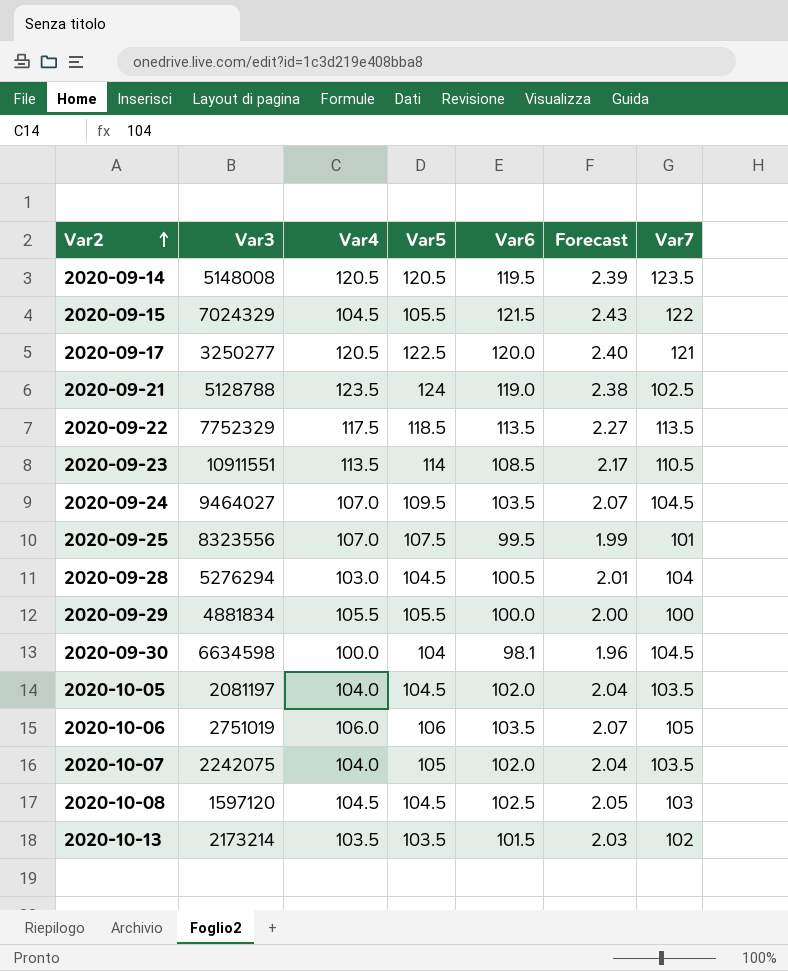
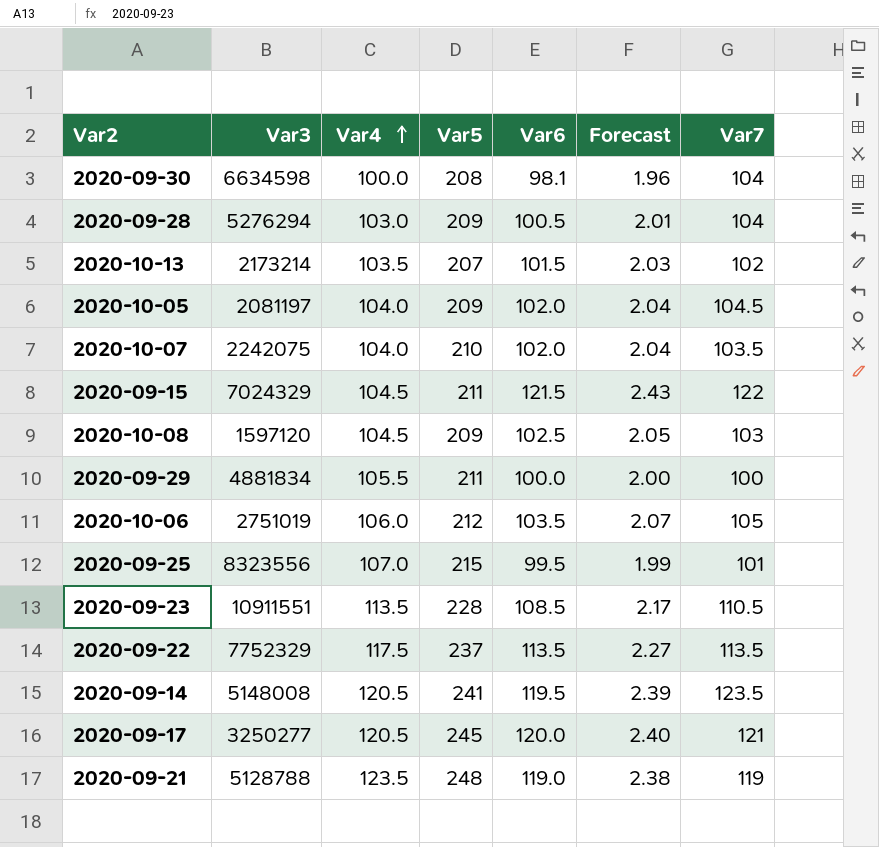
row order: Var2 ascending -> Var4 ascending
row 2020-09-24: 9464027 | 107.0 | 109.5 | 103.5 | 2.07 | 104.5 -> none
2020-09-30 | Var5: 104 -> 208
2020-09-30 | Var7: 104.5 -> 104
2020-09-28 | Var5: 104.5 -> 209
2020-10-13 | Var5: 103.5 -> 207
2020-10-05 | Var5: 104.5 -> 209
2020-10-05 | Var7: 103.5 -> 104.5
2020-10-07 | Var5: 105 -> 210
2020-09-15 | Var5: 105.5 -> 211
2020-10-08 | Var5: 104.5 -> 209
2020-09-29 | Var5: 105.5 -> 211
2020-10-06 | Var5: 106 -> 212
2020-09-25 | Var5: 107.5 -> 215
2020-09-23 | Var5: 114 -> 228
2020-09-22 | Var5: 118.5 -> 237
2020-09-14 | Var5: 120.5 -> 241
2020-09-17 | Var5: 122.5 -> 245
2020-09-21 | Var5: 124 -> 248
2020-09-21 | Var7: 102.5 -> 119

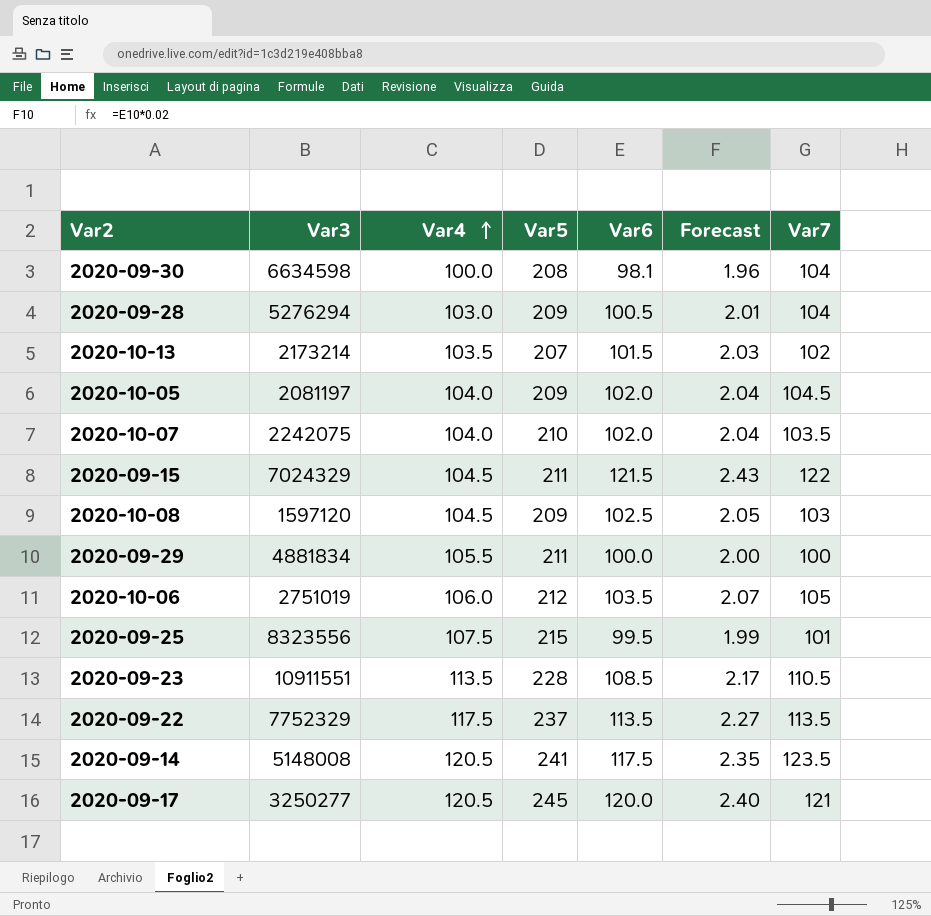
row 2020-09-21: 5128788 | 123.5 | 248 | 119.0 | 2.38 | 119 -> none
2020-09-25 | Var4: 107.0 -> 107.5
2020-09-14 | Var6: 119.5 -> 117.5
2020-09-14 | Forecast: 2.39 -> 2.35

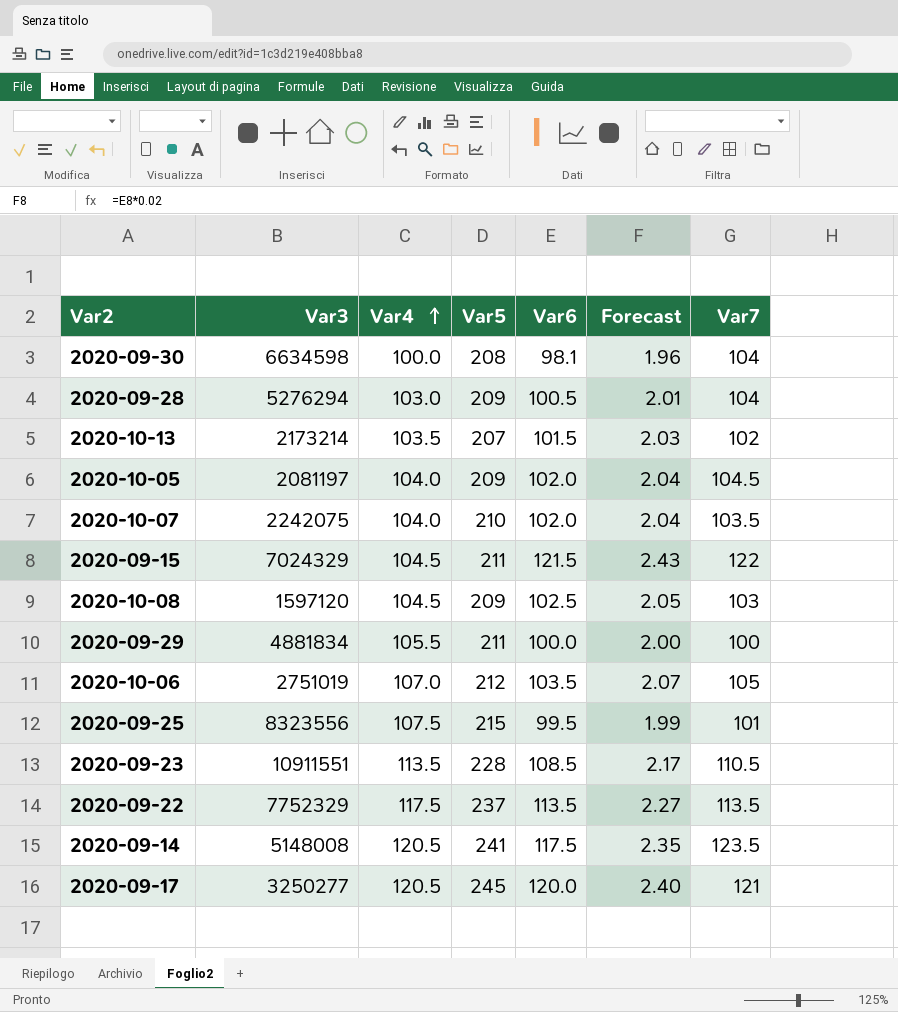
2020-10-06 | Var4: 106.0 -> 107.0

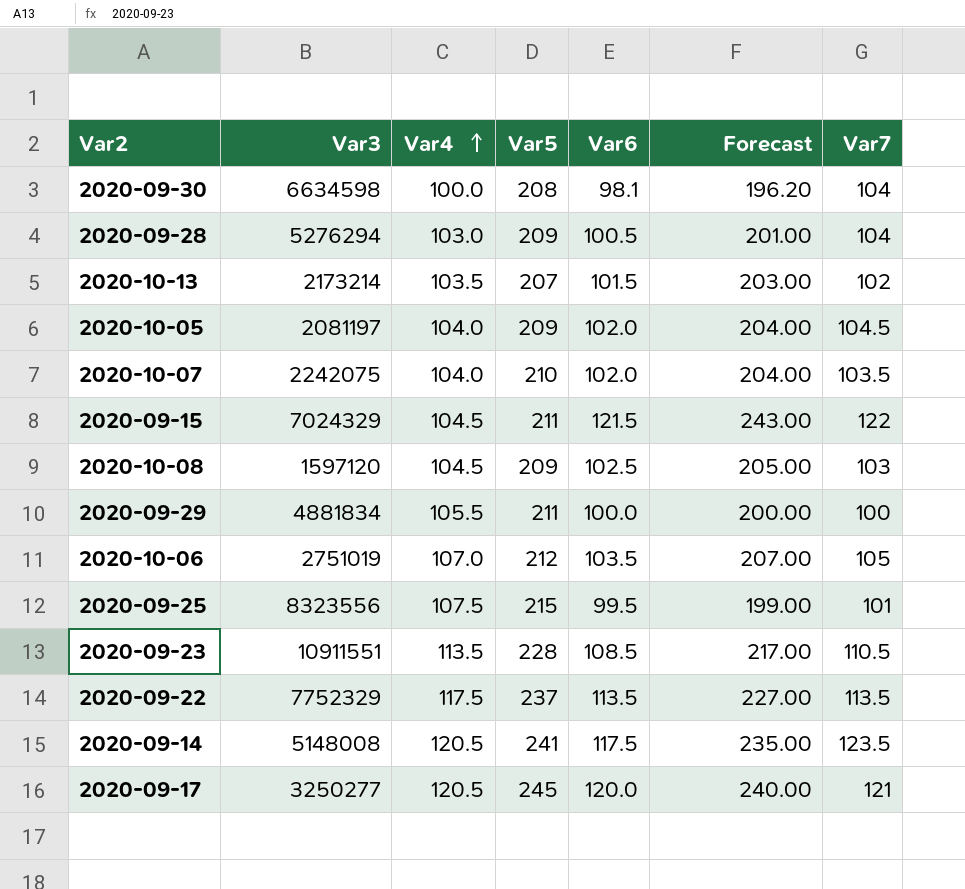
column Forecast | formula: [Var6] * 0.02 -> [Var6] * 2

